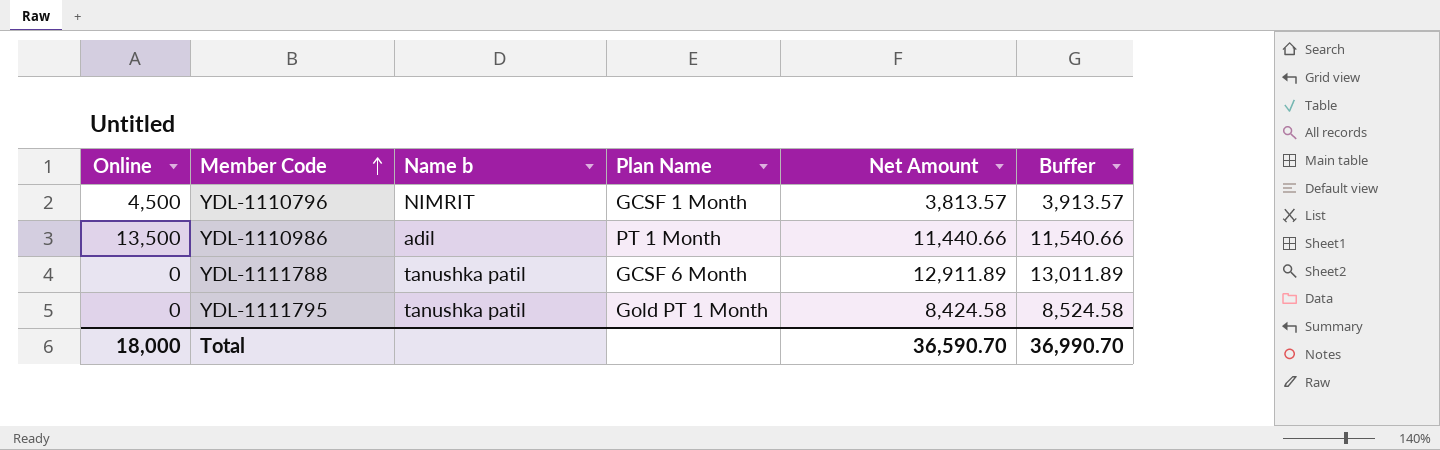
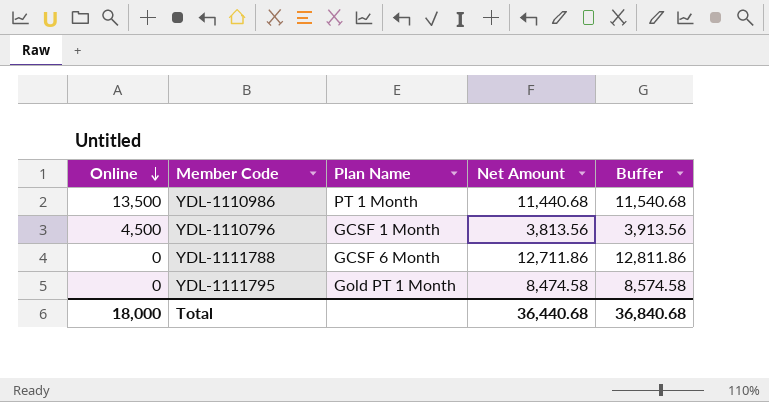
row order: Member Code ascending -> Online descending
column Name b | position: 3 -> none
YDL-1110986 | Net Amount: 11,440.66 -> 11,440.68
YDL-1110986 | Buffer: 11,540.66 -> 11,540.68
YDL-1110796 | Net Amount: 3,813.57 -> 3,813.56
YDL-1110796 | Buffer: 3,913.57 -> 3,913.56
YDL-1111788 | Net Amount: 12,911.89 -> 12,711.86
YDL-1111788 | Buffer: 13,011.89 -> 12,811.86
YDL-1111795 | Net Amount: 8,424.58 -> 8,474.58
YDL-1111795 | Buffer: 8,524.58 -> 8,574.58
Total | Net Amount: 36,590.70 -> 36,440.68
Total | Buffer: 36,990.70 -> 36,840.68

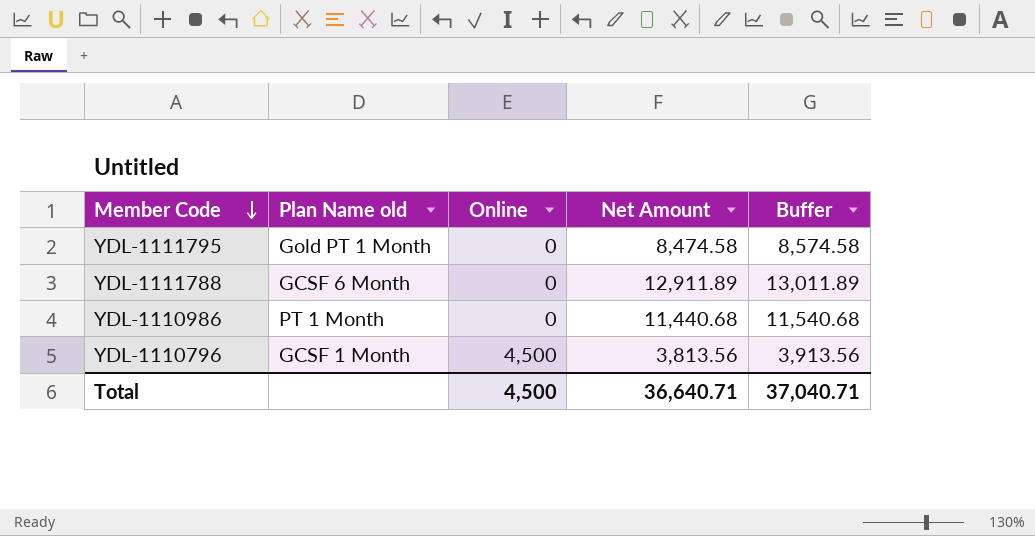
row order: Online descending -> Member Code descending
column name: Plan Name -> Plan Name old
column Online | position: 1 -> 3
YDL-1111788 | Net Amount: 12,711.86 -> 12,911.89
YDL-1111788 | Buffer: 12,811.86 -> 13,011.89
YDL-1110986 | Online: 13,500 -> 0
Total | Online: 18,000 -> 4,500
Total | Net Amount: 36,440.68 -> 36,640.71
Total | Buffer: 36,840.68 -> 37,040.71

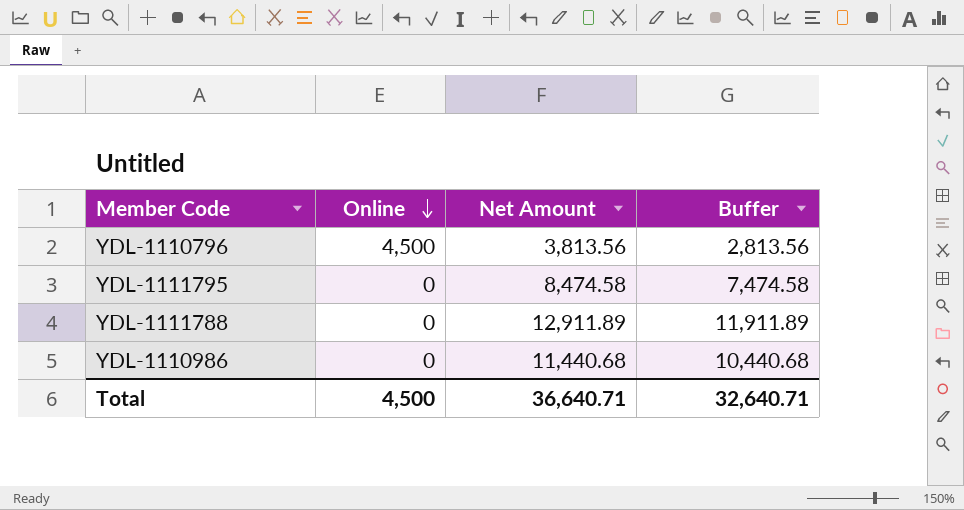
row order: Member Code descending -> Online descending
column Plan Name old | position: 2 -> none
column Buffer | formula: [Net Amount] + 100 -> [Net Amount] - 1000
Total | Buffer: 37,040.71 -> 32,640.71

